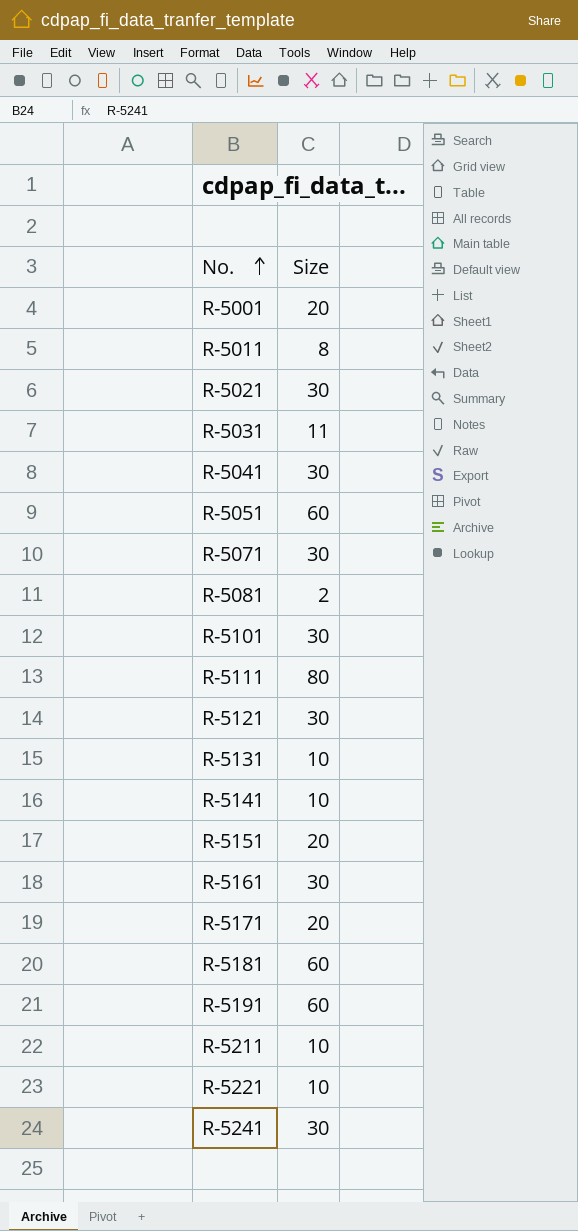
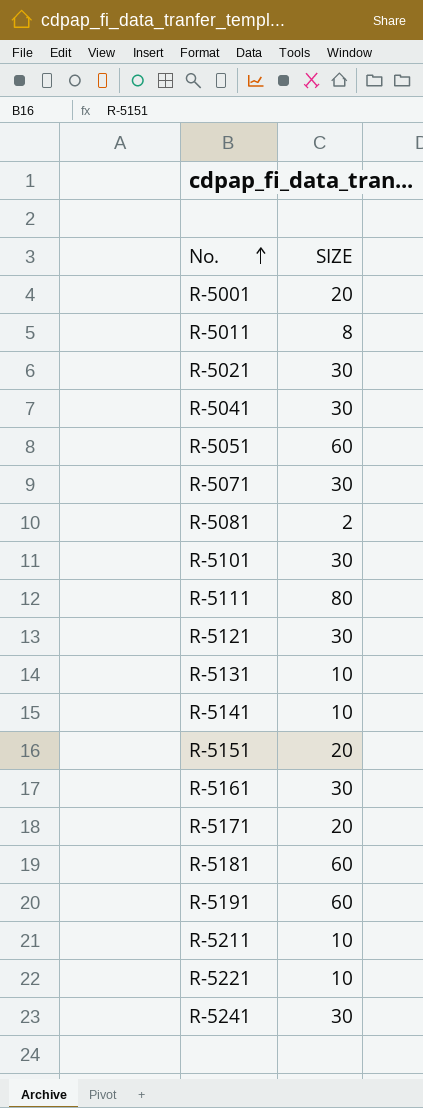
column name: Size -> SIZE
row R-5031: 11 -> none

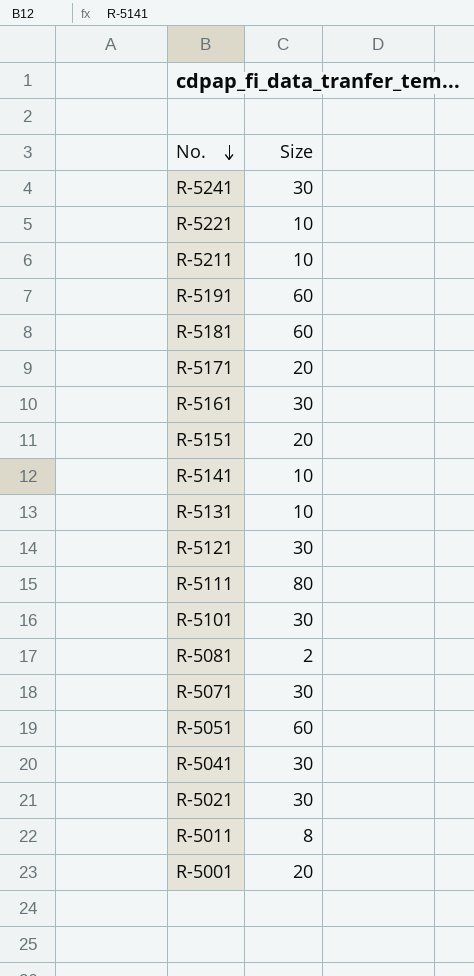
row order: No. ascending -> No. descending
column name: SIZE -> Size

